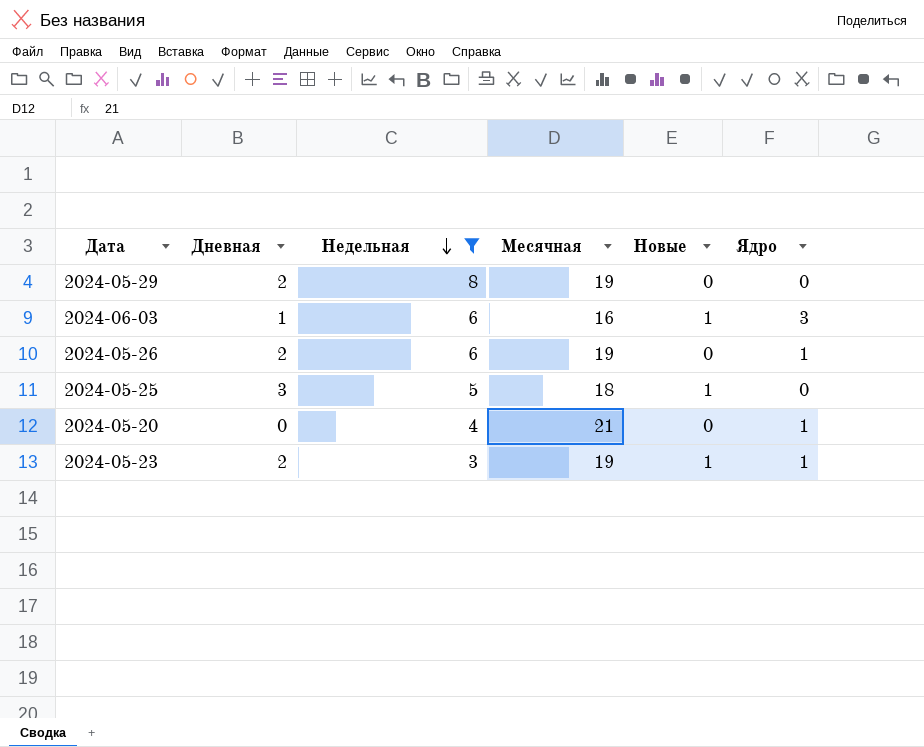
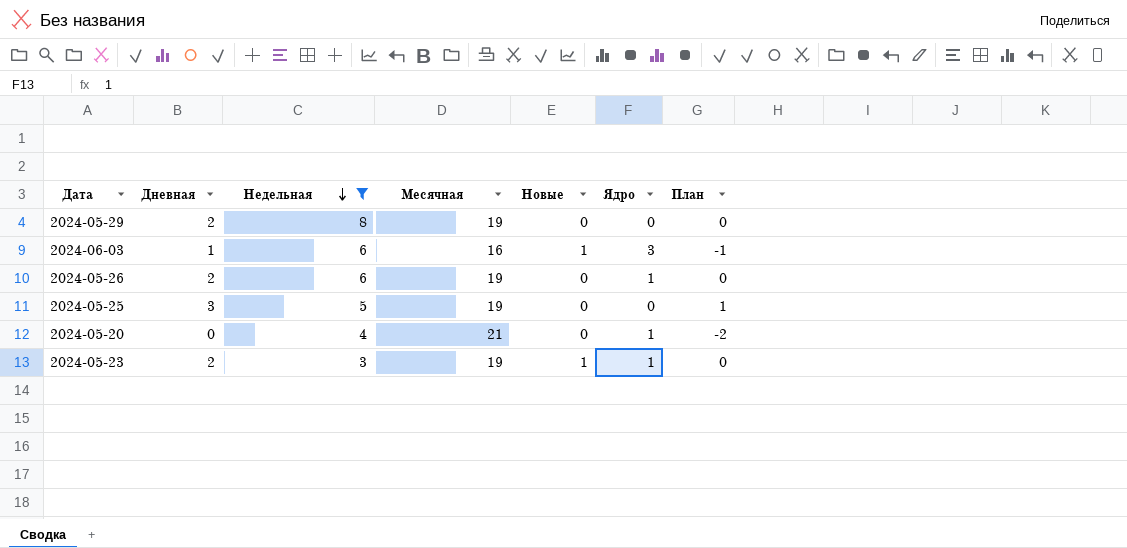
column План | formula: none -> [Дневная] - 2
2024-05-25 | Месячная: 18 -> 19
2024-05-25 | Новые: 1 -> 0

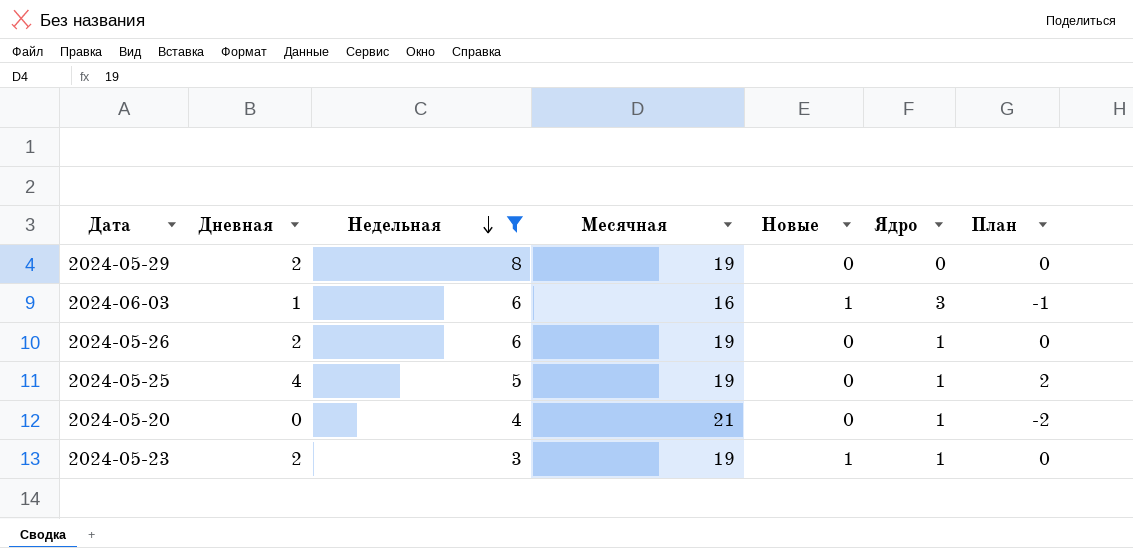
2024-05-25 | Дневная: 3 -> 4
2024-05-25 | Ядро: 0 -> 1
2024-05-25 | План: 1 -> 2

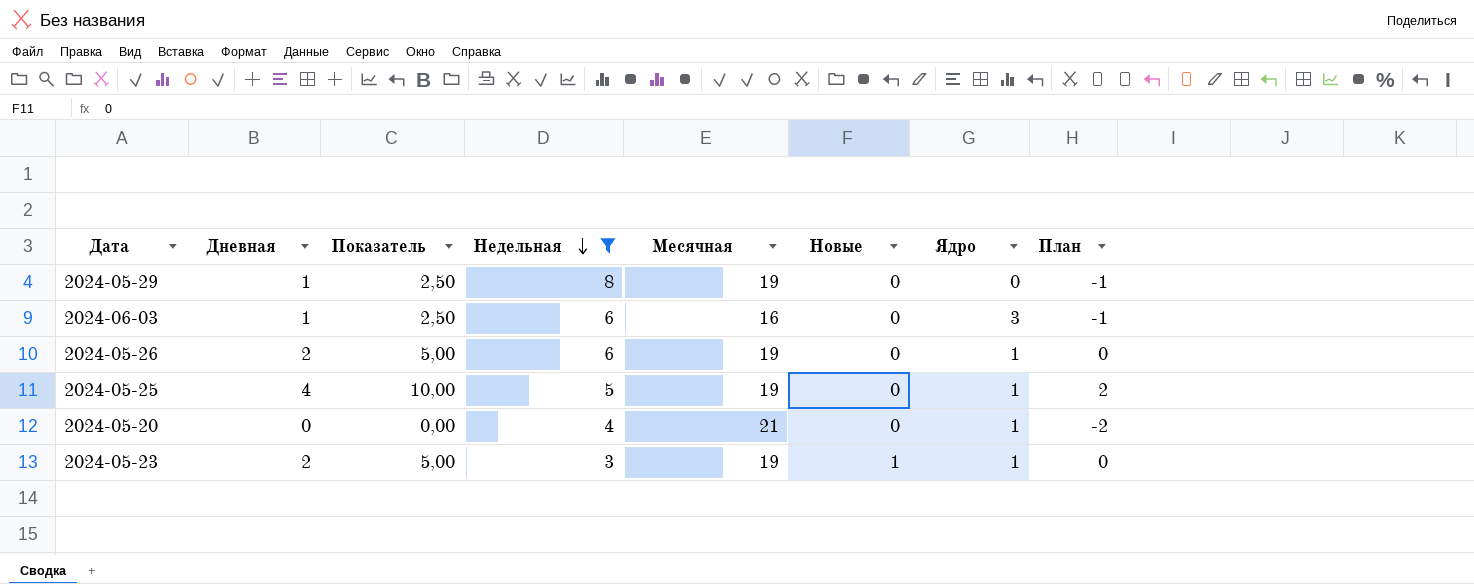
column Показатель | formula: none -> [Дневная] * 2,5
2024-05-29 | Дневная: 2 -> 1
2024-05-29 | План: 0 -> -1
2024-06-03 | Новые: 1 -> 0

